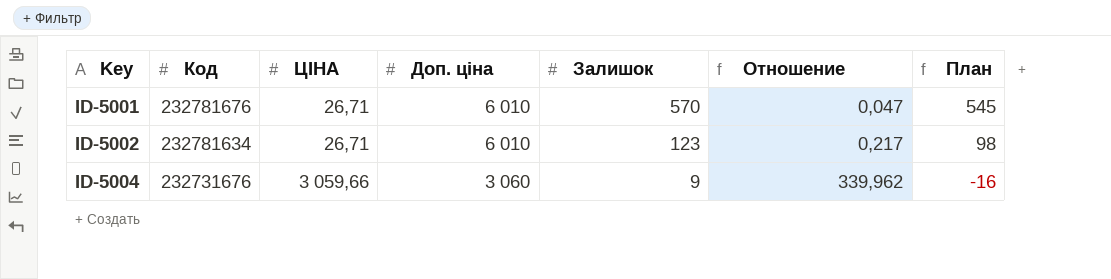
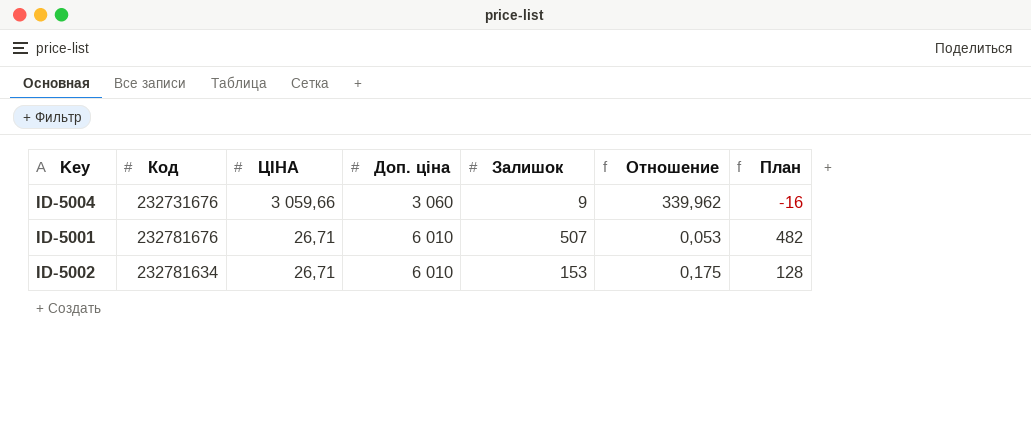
row order: Key ascending -> ЦІНА descending
ID-5001 | Залишок: 570 -> 507
ID-5001 | Отношение: 0,047 -> 0,053
ID-5001 | План: 545 -> 482
ID-5002 | Залишок: 123 -> 153
ID-5002 | Отношение: 0,217 -> 0,175
ID-5002 | План: 98 -> 128

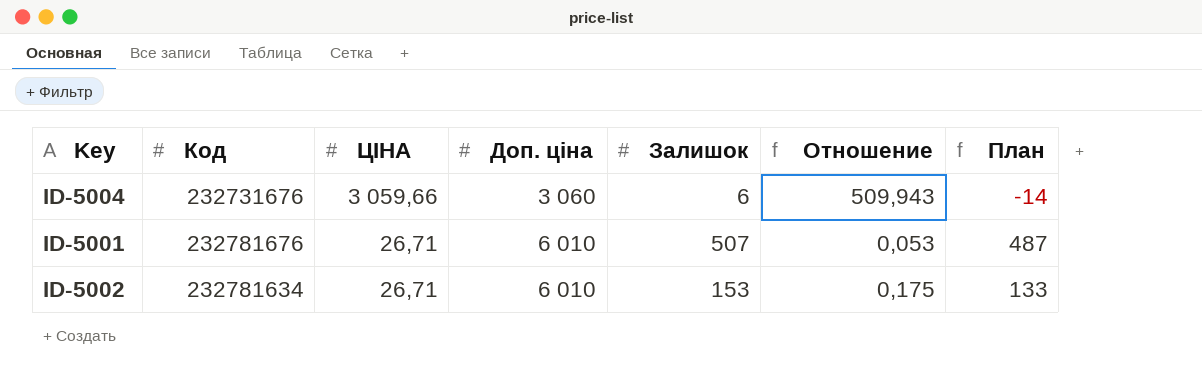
column План | formula: [Залишок] - 25 -> [Залишок] - 20
ID-5004 | Залишок: 9 -> 6
ID-5004 | Отношение: 339,962 -> 509,943

